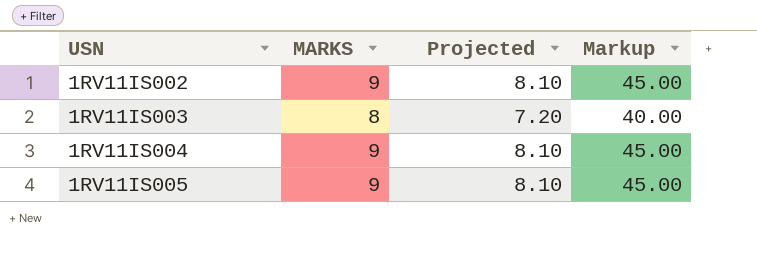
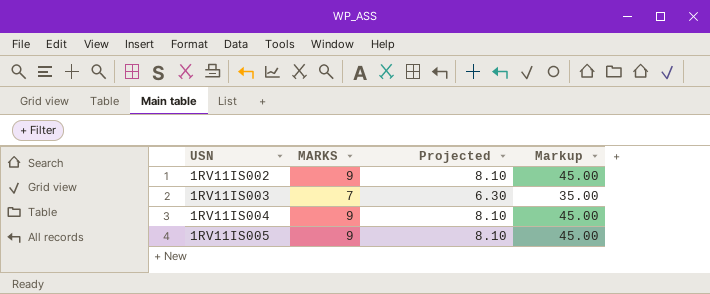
1RV11IS003 | MARKS: 8 -> 7
1RV11IS003 | Projected: 7.20 -> 6.30
1RV11IS003 | Markup: 40.00 -> 35.00

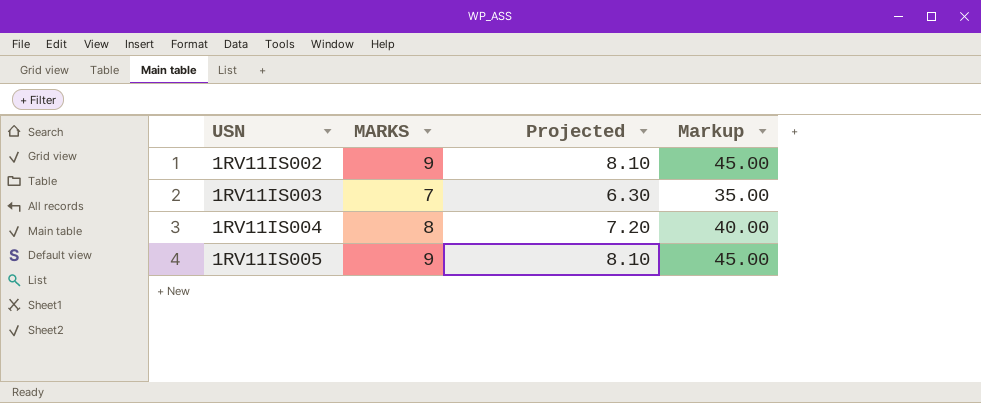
1RV11IS004 | MARKS: 9 -> 8
1RV11IS004 | Projected: 8.10 -> 7.20
1RV11IS004 | Markup: 45.00 -> 40.00

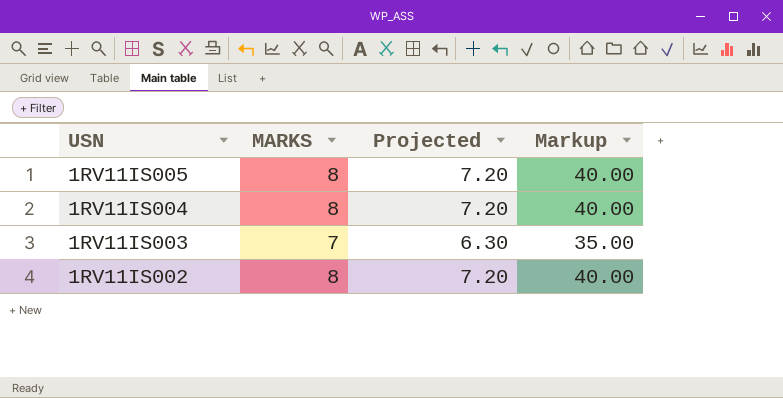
row order: USN ascending -> USN descending
1RV11IS005 | MARKS: 9 -> 8
1RV11IS005 | Projected: 8.10 -> 7.20
1RV11IS005 | Markup: 45.00 -> 40.00
1RV11IS002 | MARKS: 9 -> 8
1RV11IS002 | Projected: 8.10 -> 7.20
1RV11IS002 | Markup: 45.00 -> 40.00

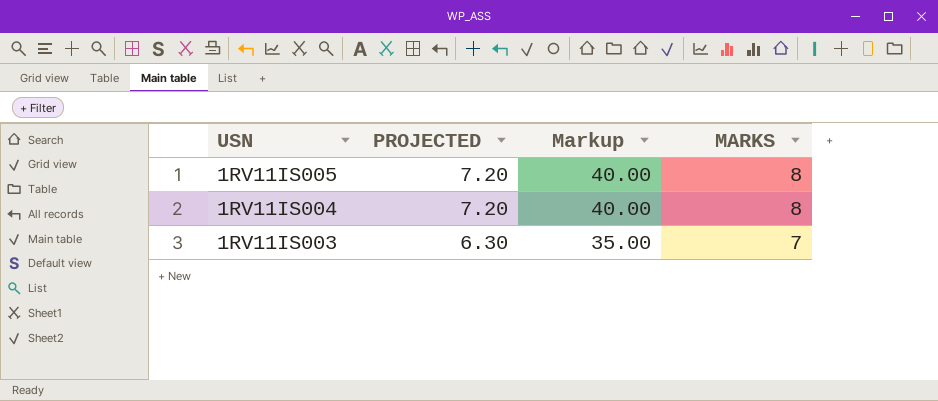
column name: Projected -> PROJECTED
column MARKS | position: 2 -> 4
row 1RV11IS002: 8 | 7.20 | 40.00 -> none

